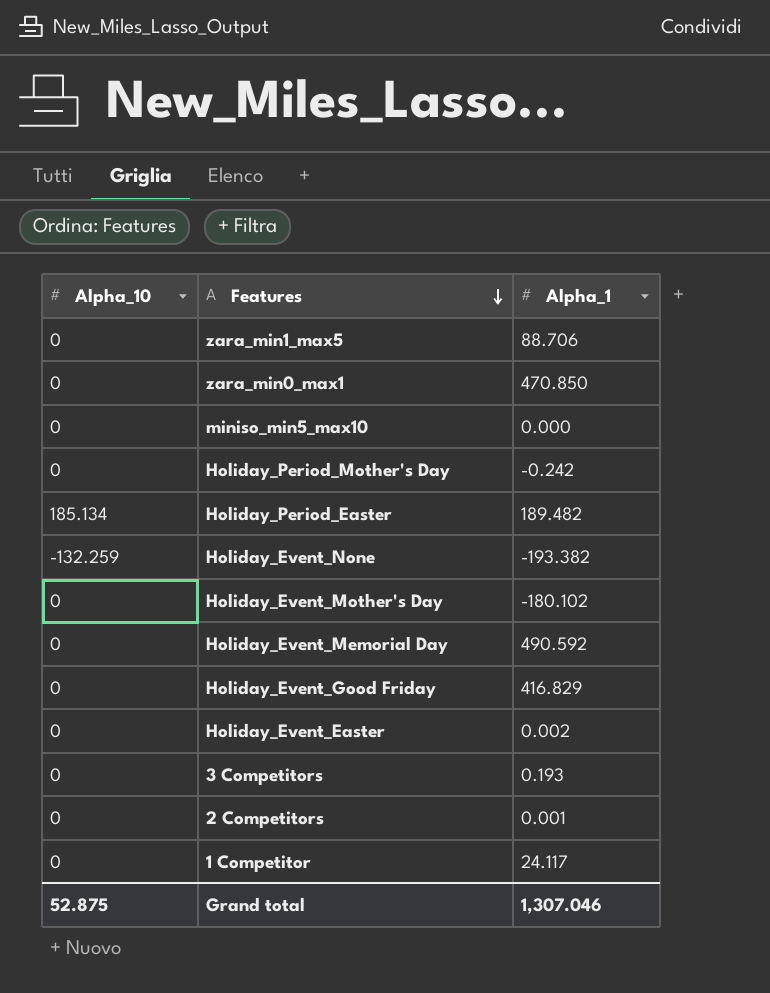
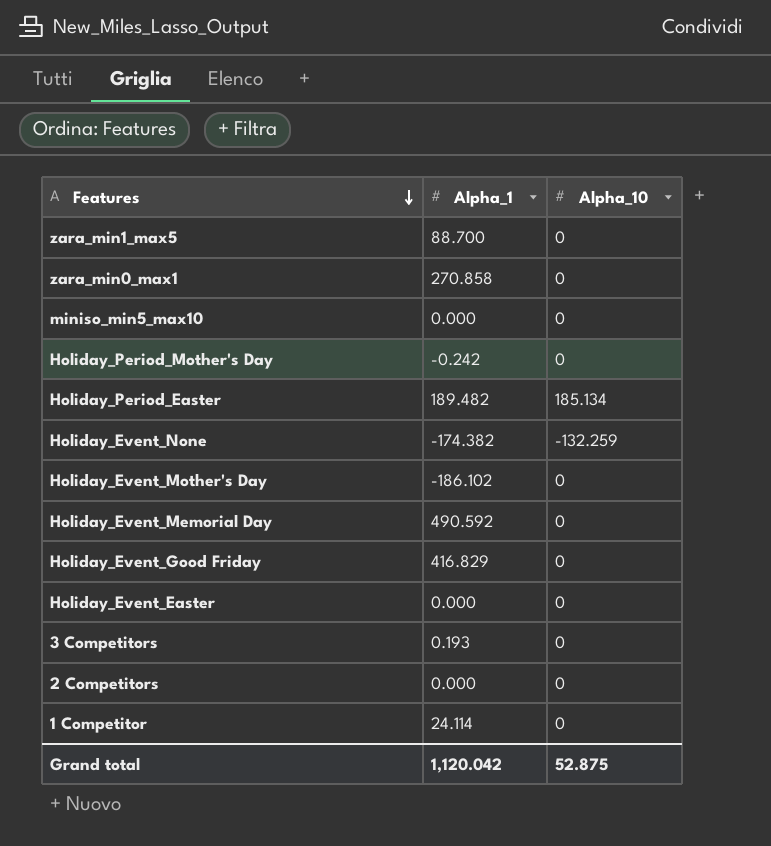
column Alpha_10 | position: 1 -> 3
zara_min1_max5 | Alpha_1: 88.706 -> 88.700
zara_min0_max1 | Alpha_1: 470.850 -> 270.858
Holiday_Event_None | Alpha_1: -193.382 -> -174.382
Holiday_Event_Mother's Day | Alpha_1: -180.102 -> -186.102
Holiday_Event_Easter | Alpha_1: 0.002 -> 0.000
2 Competitors | Alpha_1: 0.001 -> 0.000
1 Competitor | Alpha_1: 24.117 -> 24.114
Grand total | Alpha_1: 1,307.046 -> 1,120.042

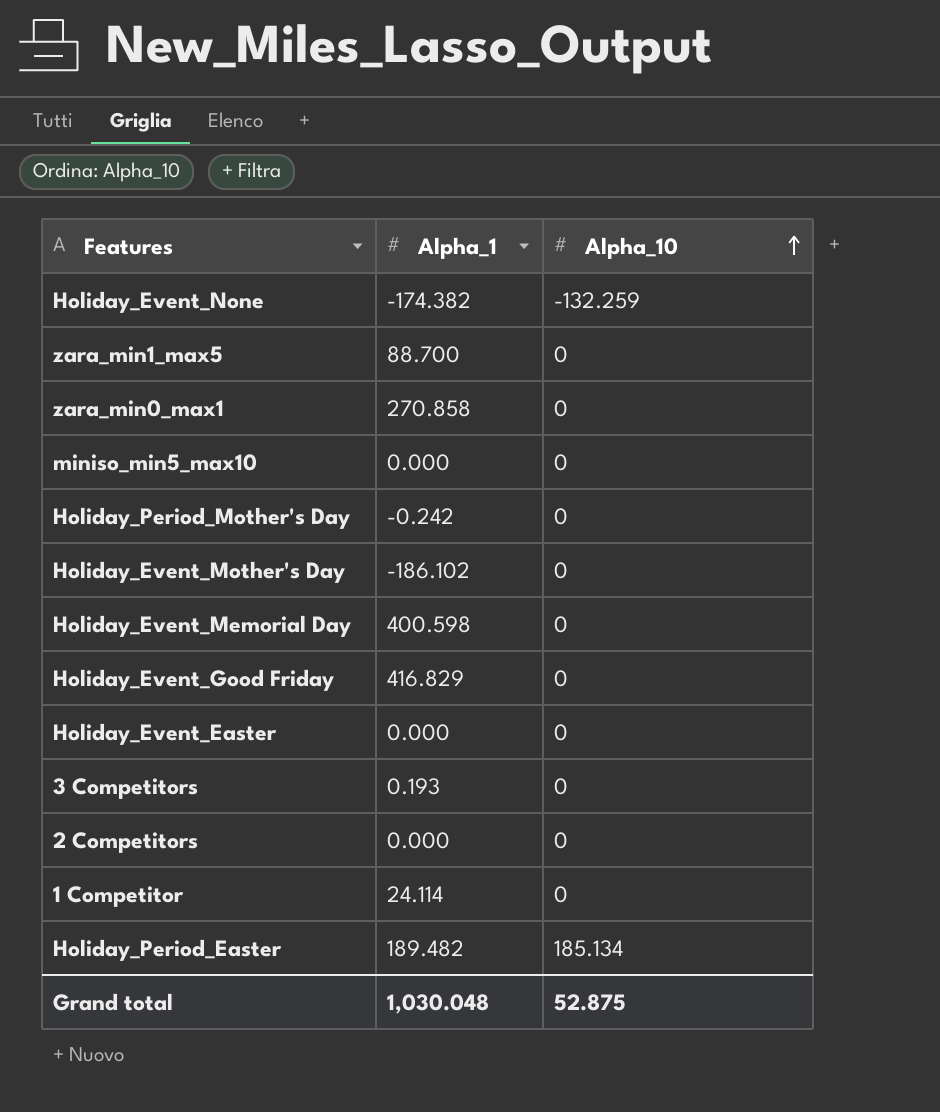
row order: Features descending -> Alpha_10 ascending
Holiday_Event_Memorial Day | Alpha_1: 490.592 -> 400.598
Grand total | Alpha_1: 1,120.042 -> 1,030.048

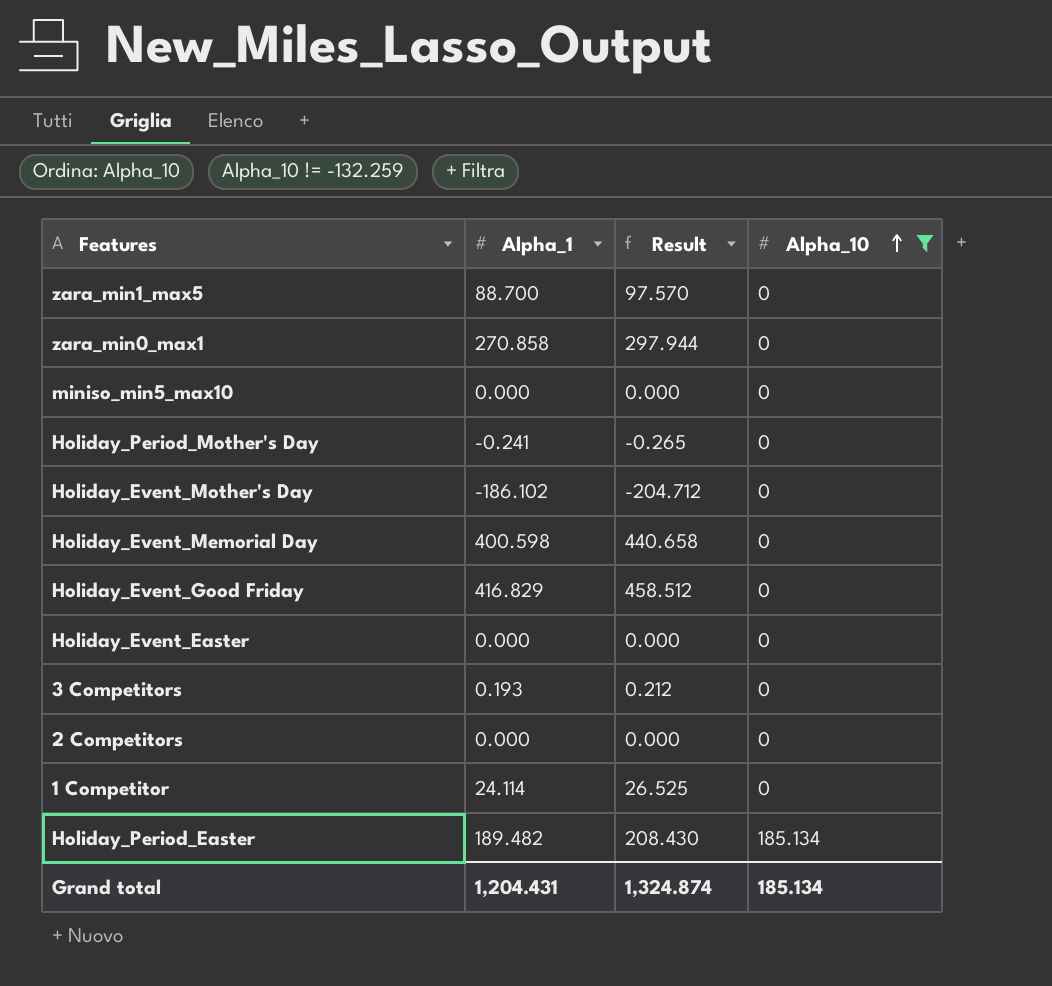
filter: none -> Alpha_10 != -132.259
column Result | formula: none -> [Alpha_1] * 1.1
Holiday_Period_Mother's Day | Alpha_1: -0.242 -> -0.241
Grand total | Alpha_1: 1,030.048 -> 1,204.431
Grand total | Alpha_10: 52.875 -> 185.134

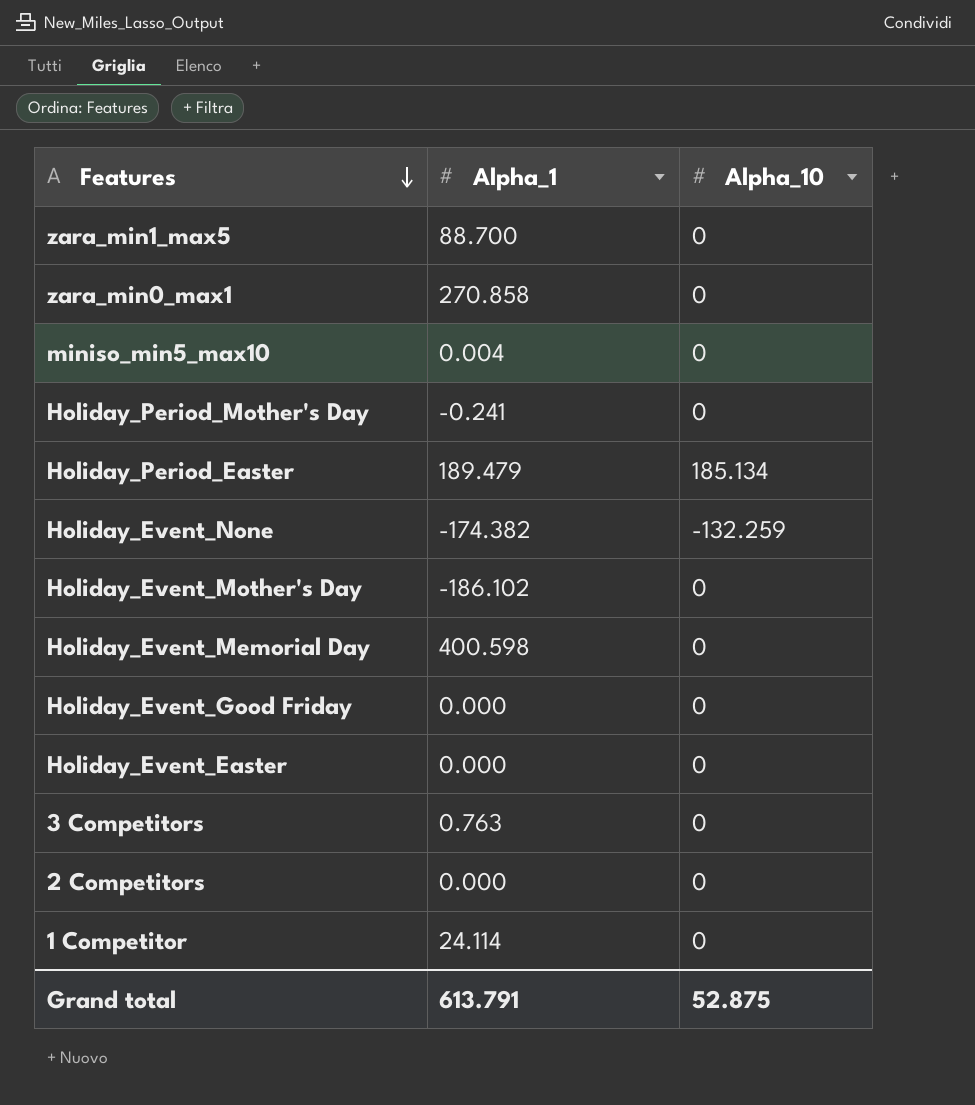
filter: Alpha_10 != -132.259 -> none
row order: Alpha_10 ascending -> Features descending
column Result | formula: [Alpha_1] * 1.1 -> none
miniso_min5_max10 | Alpha_1: 0.000 -> 0.004
Holiday_Period_Easter | Alpha_1: 189.482 -> 189.479
Holiday_Event_Good Friday | Alpha_1: 416.829 -> 0.000
3 Competitors | Alpha_1: 0.193 -> 0.763
Grand total | Alpha_1: 1,204.431 -> 613.791
Grand total | Alpha_10: 185.134 -> 52.875

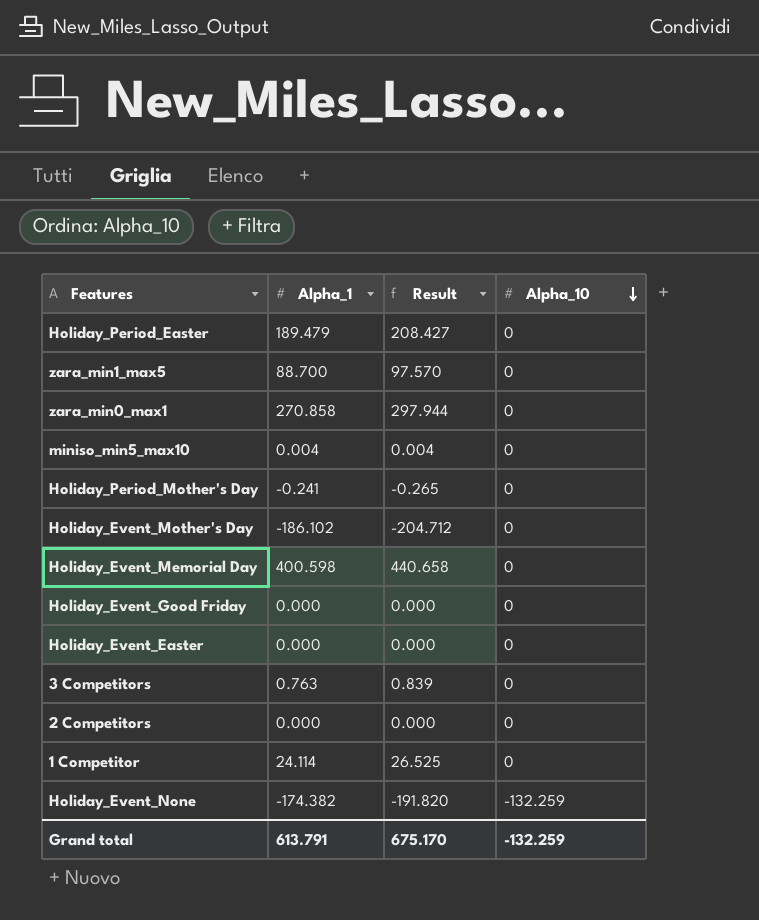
row order: Features descending -> Alpha_10 descending
column Result | formula: none -> [Alpha_1] * 1.1
Holiday_Period_Easter | Alpha_10: 185.134 -> 0
Grand total | Alpha_10: 52.875 -> -132.259

